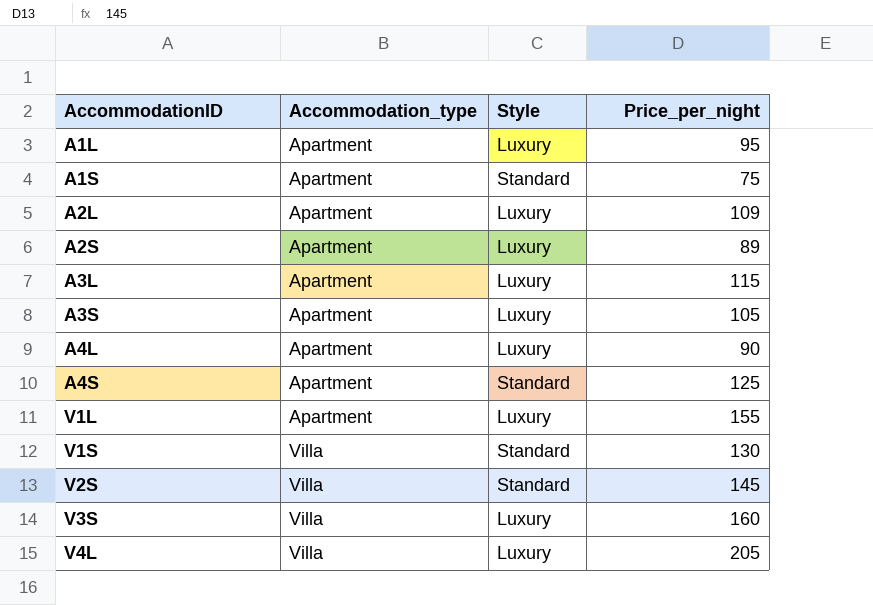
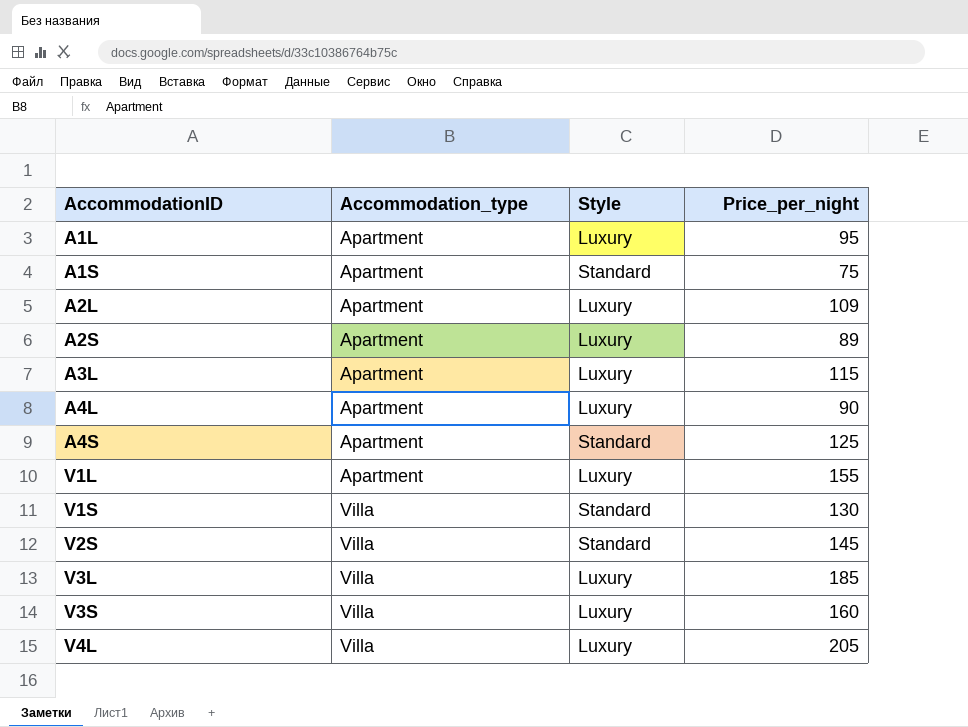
row A3S: Apartment | Luxury | 105 -> none
row V3L: none -> Villa | Luxury | 185

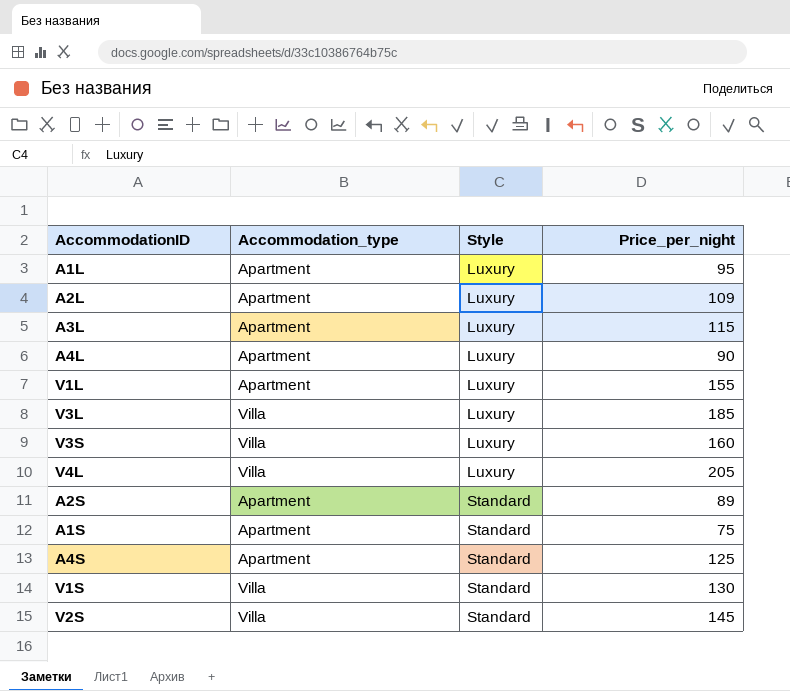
row order: AccommodationID ascending -> Style ascending
A2S | Style: Luxury -> Standard

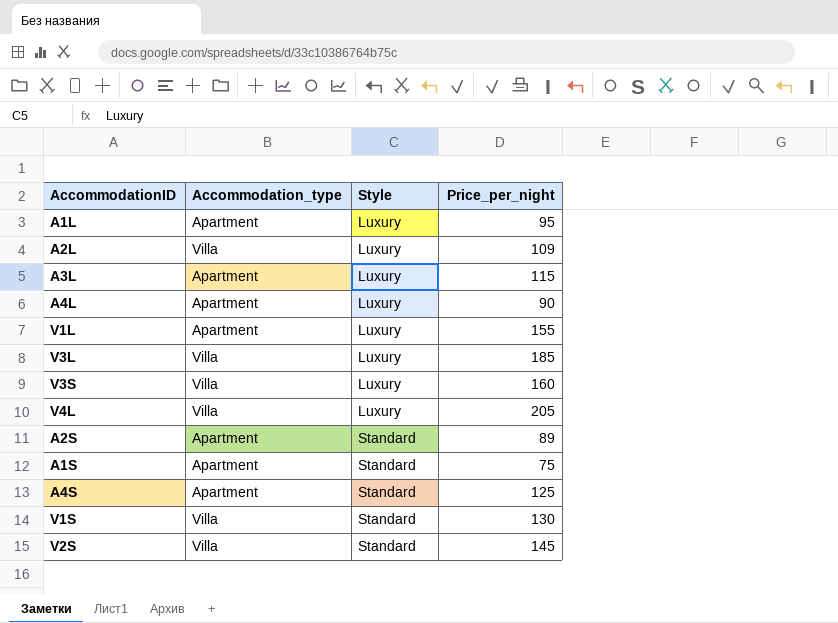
A2L | Accommodation_type: Apartment -> Villa

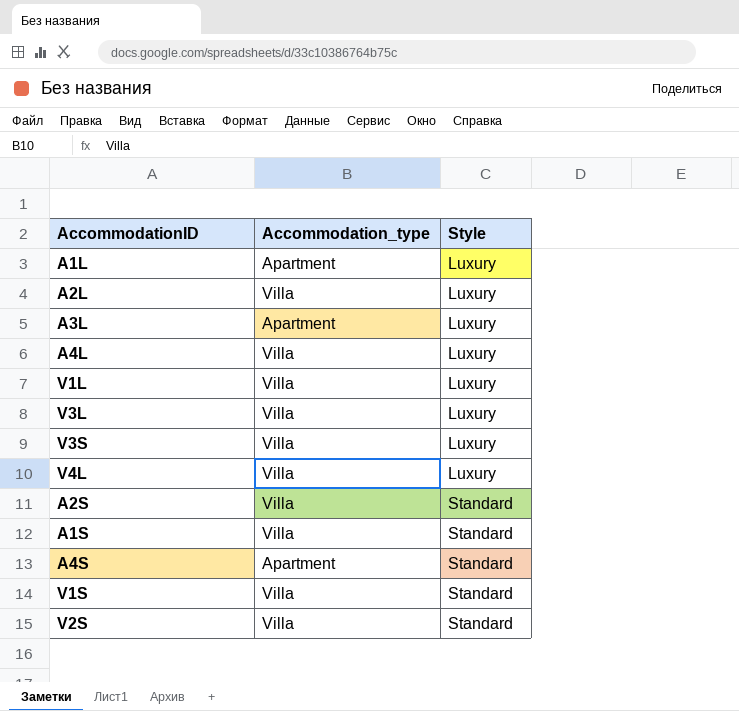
column Price_per_night | position: 4 -> none
A4L | Accommodation_type: Apartment -> Villa
V1L | Accommodation_type: Apartment -> Villa
A2S | Accommodation_type: Apartment -> Villa
A1S | Accommodation_type: Apartment -> Villa

